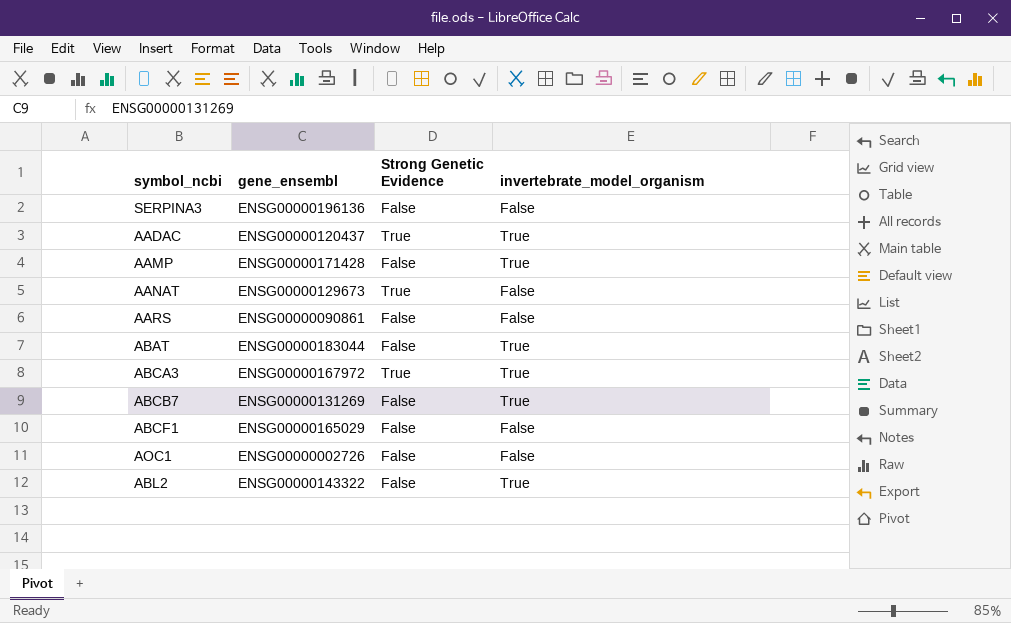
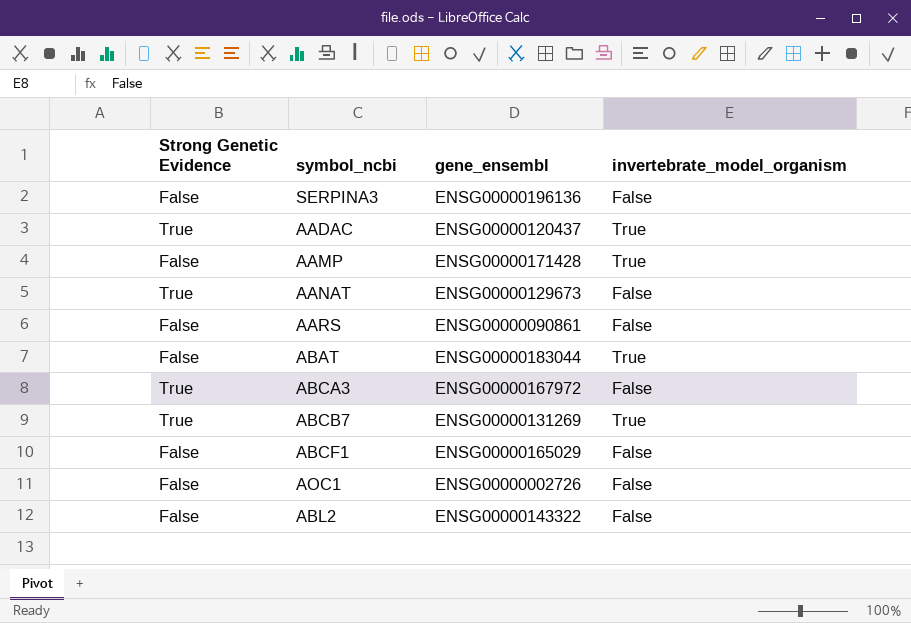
column Strong Genetic Evidence | position: 3 -> 1
ABCA3 | invertebrate_model_organism: True -> False
ABCB7 | Strong Genetic Evidence: False -> True
ABL2 | invertebrate_model_organism: True -> False

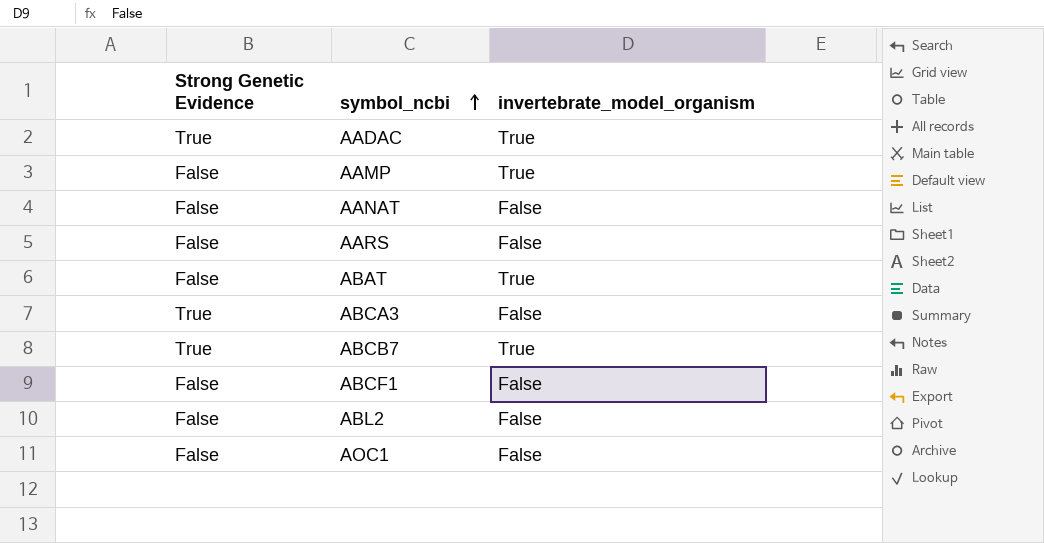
row order: none -> symbol_ncbi ascending
column gene_ensembl | position: 3 -> none
row SERPINA3: False | ENSG00000196136 | False -> none
AANAT | Strong Genetic Evidence: True -> False

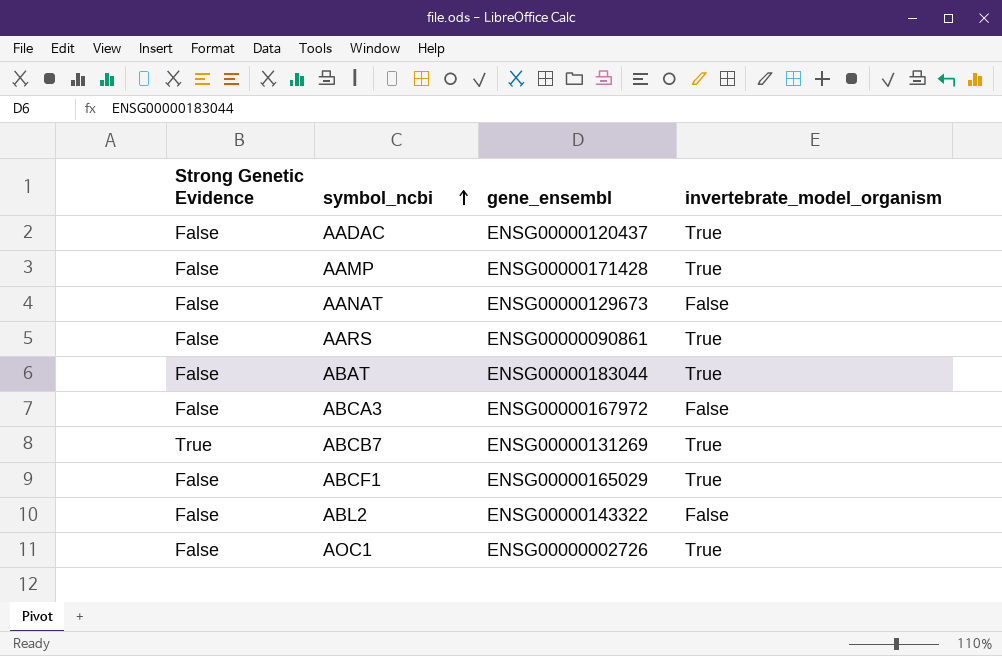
column gene_ensembl | position: none -> 3
AADAC | Strong Genetic Evidence: True -> False
AARS | invertebrate_model_organism: False -> True
ABCA3 | Strong Genetic Evidence: True -> False
ABCF1 | invertebrate_model_organism: False -> True
AOC1 | invertebrate_model_organism: False -> True

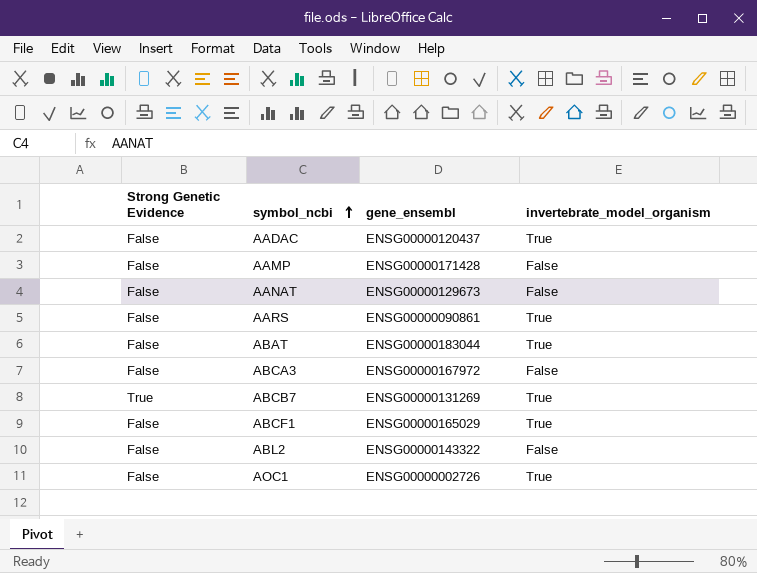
AAMP | invertebrate_model_organism: True -> False

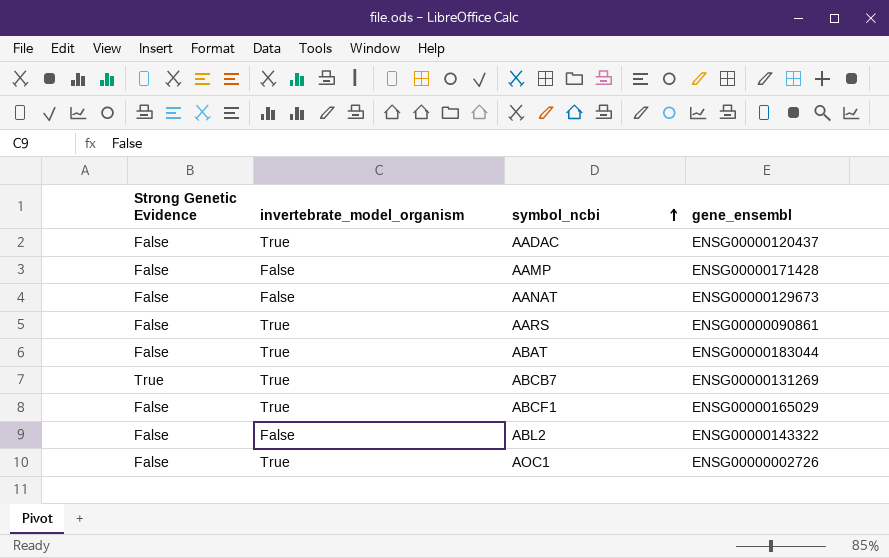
column invertebrate_model_organism | position: 4 -> 2
row ABCA3: False | ENSG00000167972 | False -> none

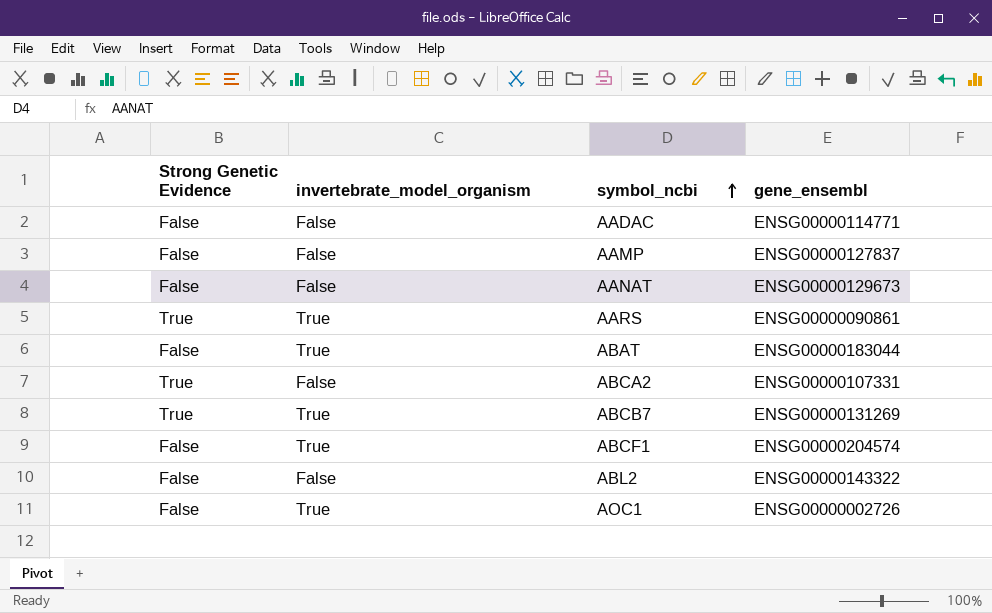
AADAC | invertebrate_model_organism: True -> False
AADAC | gene_ensembl: ENSG00000120437 -> ENSG00000114771
AAMP | gene_ensembl: ENSG00000171428 -> ENSG00000127837
AARS | Strong Genetic Evidence: False -> True
row ABCA2: none -> True | False | ENSG00000107331
ABCF1 | gene_ensembl: ENSG00000165029 -> ENSG00000204574

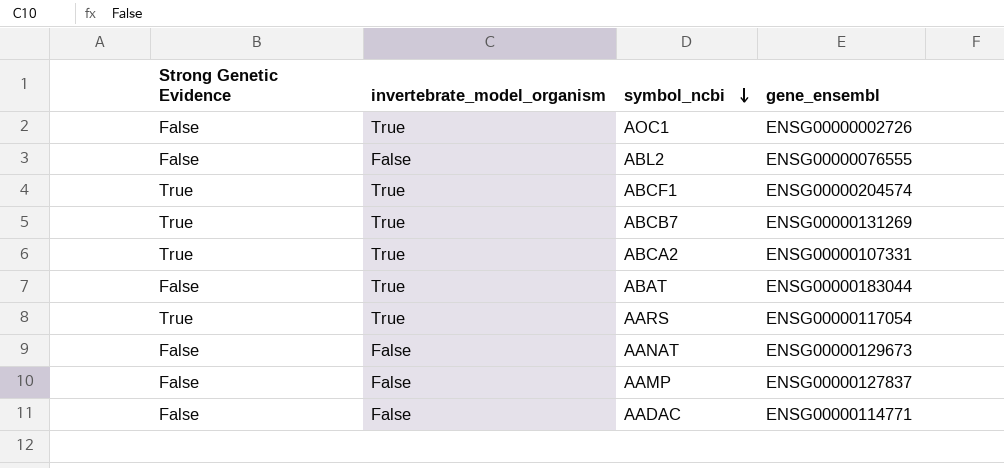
row order: symbol_ncbi ascending -> symbol_ncbi descending
ABL2 | gene_ensembl: ENSG00000143322 -> ENSG00000076555
ABCF1 | Strong Genetic Evidence: False -> True
ABCA2 | invertebrate_model_organism: False -> True
AARS | gene_ensembl: ENSG00000090861 -> ENSG00000117054

